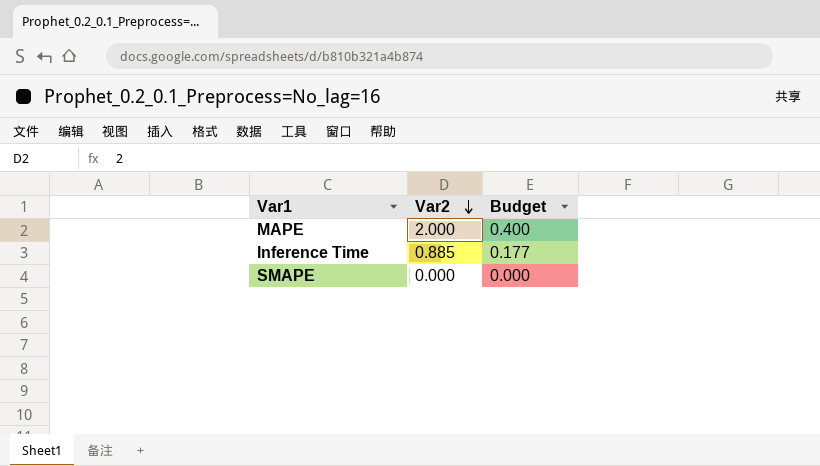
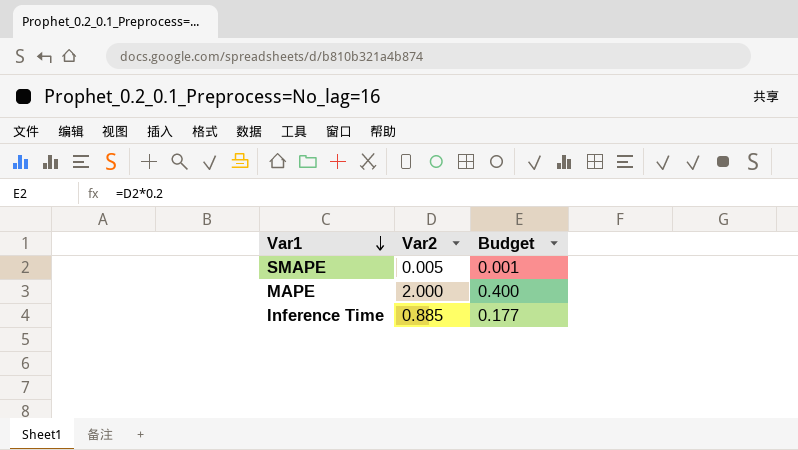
row order: Var2 descending -> Var1 descending
SMAPE | Var2: 0.000 -> 0.005
SMAPE | Budget: 0.000 -> 0.001

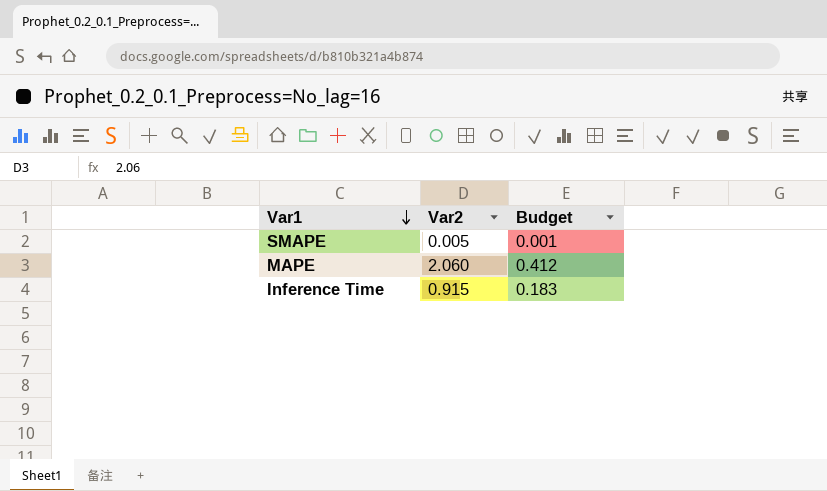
MAPE | Var2: 2.000 -> 2.060
MAPE | Budget: 0.400 -> 0.412
Inference Time | Var2: 0.885 -> 0.915
Inference Time | Budget: 0.177 -> 0.183

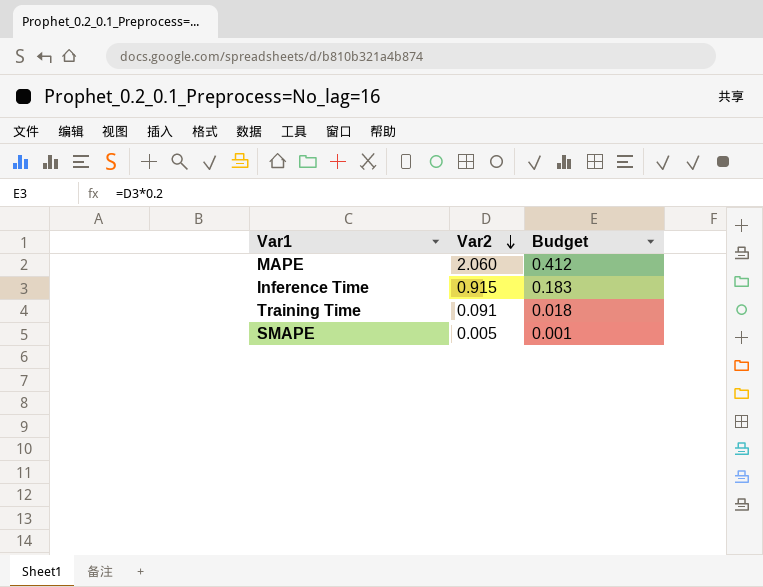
row order: Var1 descending -> Var2 descending
row Training Time: none -> 0.091 | 0.018

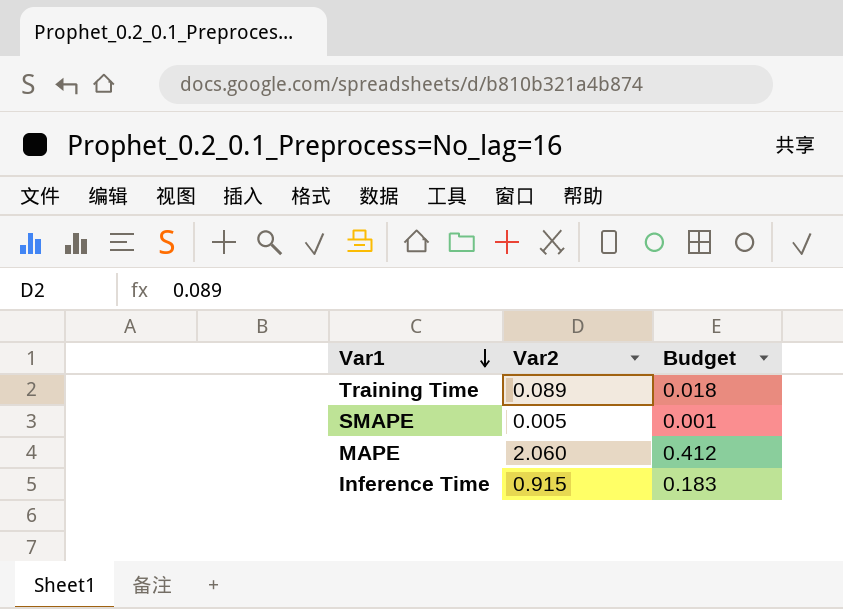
row order: Var2 descending -> Var1 descending
Training Time | Var2: 0.091 -> 0.089

